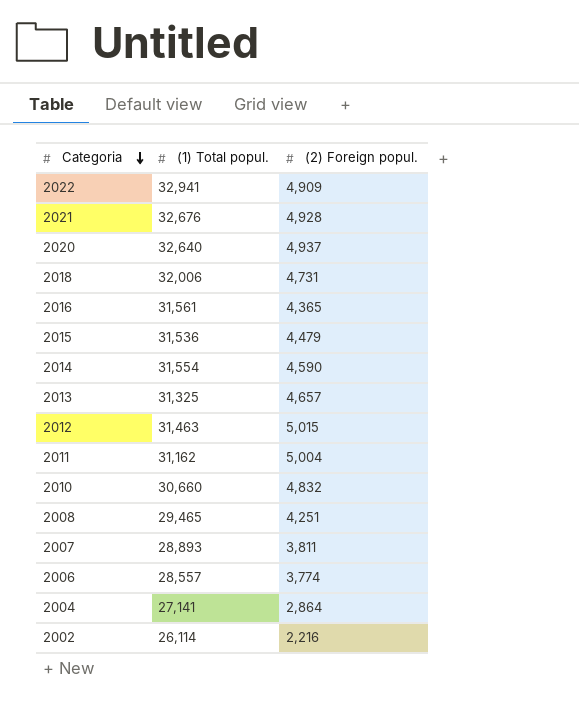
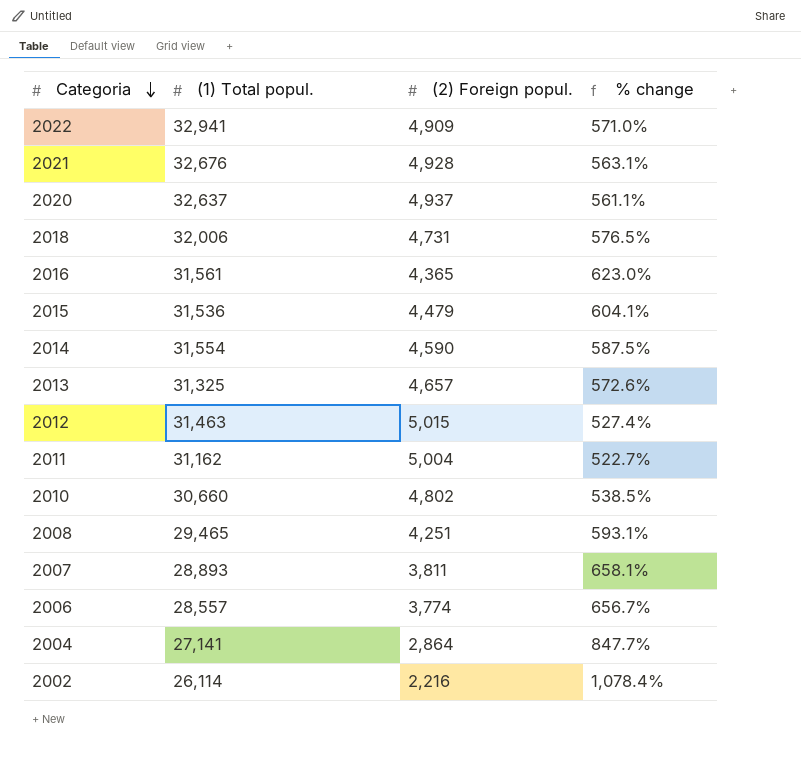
column % change | formula: none -> ([(1) Total popul.] - [(2) Foreign popul.]) / [(2) Foreign popul.]
2020 | (1) Total popul.: 32,640 -> 32,637
2010 | (2) Foreign popul.: 4,832 -> 4,802

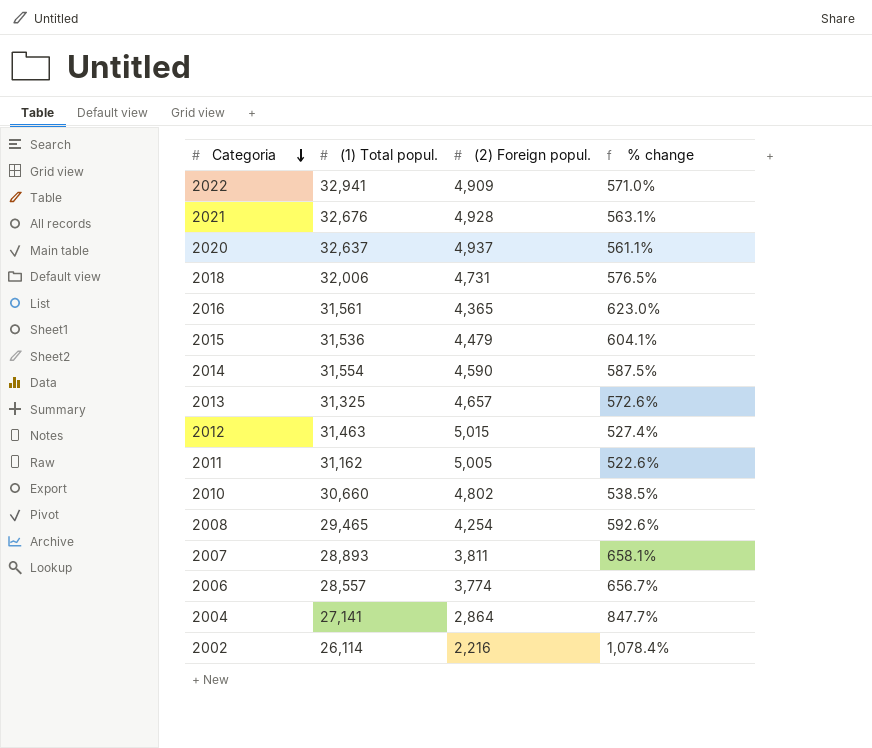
2011 | (2) Foreign popul.: 5,004 -> 5,005
2011 | % change: 522.7% -> 522.6%
2008 | (2) Foreign popul.: 4,251 -> 4,254
2008 | % change: 593.1% -> 592.6%

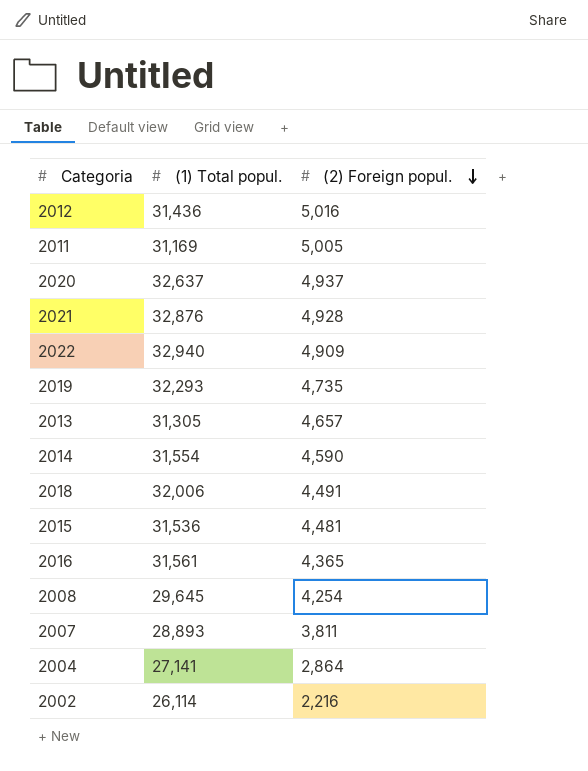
row order: Categoria descending -> (2) Foreign popul. descending
column % change | formula: ([(1) Total popul.] - [(2) Foreign popul.]) / [(2) Foreign popul.] -> none
row 2010: 30,660 | 4,802 | 538.5% -> none
row 2006: 28,557 | 3,774 | 656.7% -> none
2012 | (1) Total popul.: 31,463 -> 31,436
2012 | (2) Foreign popul.: 5,015 -> 5,016
2011 | (1) Total popul.: 31,162 -> 31,169
2021 | (1) Total popul.: 32,676 -> 32,876
2022 | (1) Total popul.: 32,941 -> 32,940
row 2019: none -> 32,293 | 4,735
2013 | (1) Total popul.: 31,325 -> 31,305
2018 | (2) Foreign popul.: 4,731 -> 4,491
2015 | (2) Foreign popul.: 4,479 -> 4,481
2008 | (1) Total popul.: 29,465 -> 29,645

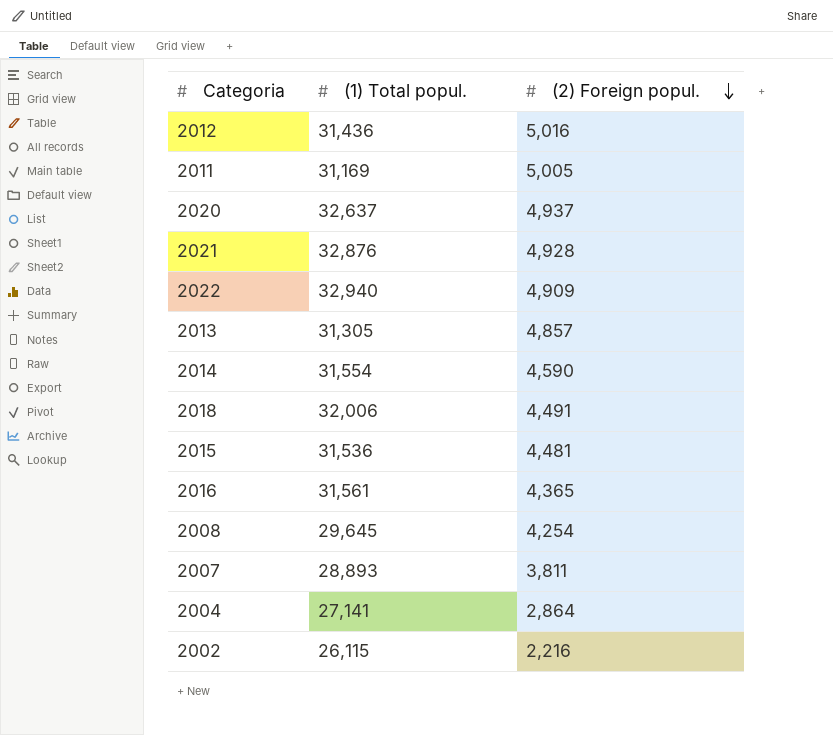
row 2019: 32,293 | 4,735 -> none
2013 | (2) Foreign popul.: 4,657 -> 4,857
2002 | (1) Total popul.: 26,114 -> 26,115

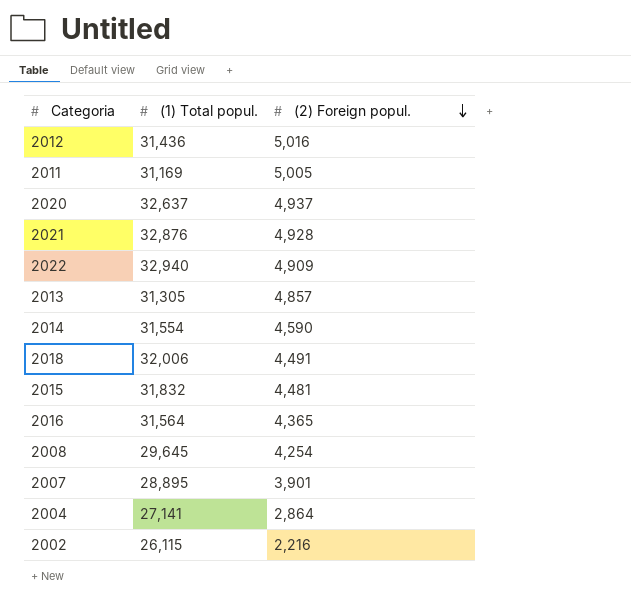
2015 | (1) Total popul.: 31,536 -> 31,832
2016 | (1) Total popul.: 31,561 -> 31,564
2007 | (1) Total popul.: 28,893 -> 28,895
2007 | (2) Foreign popul.: 3,811 -> 3,901

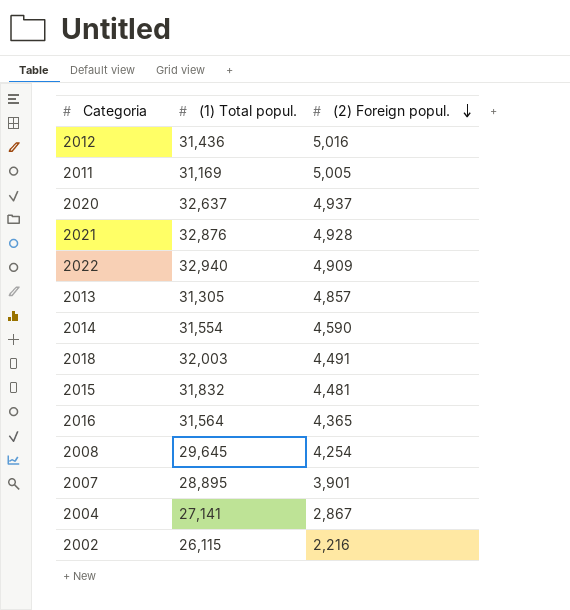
2018 | (1) Total popul.: 32,006 -> 32,003
2004 | (2) Foreign popul.: 2,864 -> 2,867

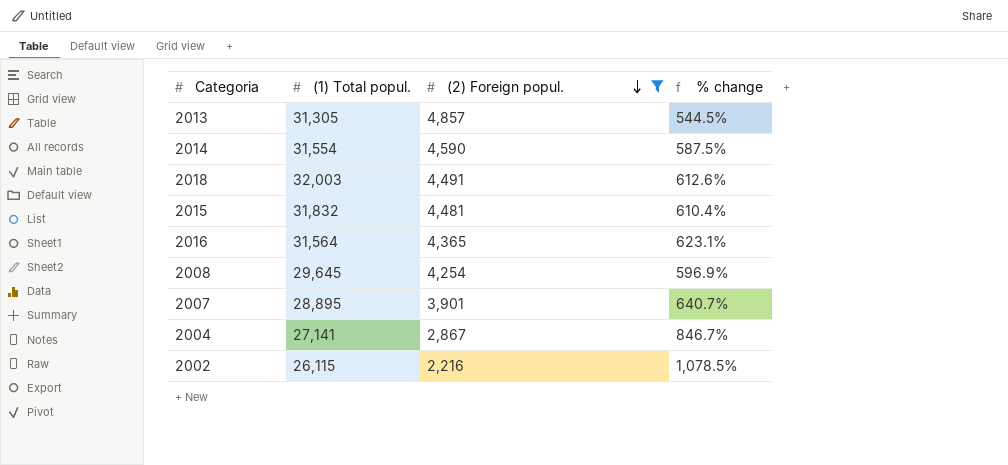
filter: none -> (2) Foreign popul. <= 4,857
column % change | formula: none -> ([(1) Total popul.] - [(2) Foreign popul.]) / [(2) Foreign popul.]

